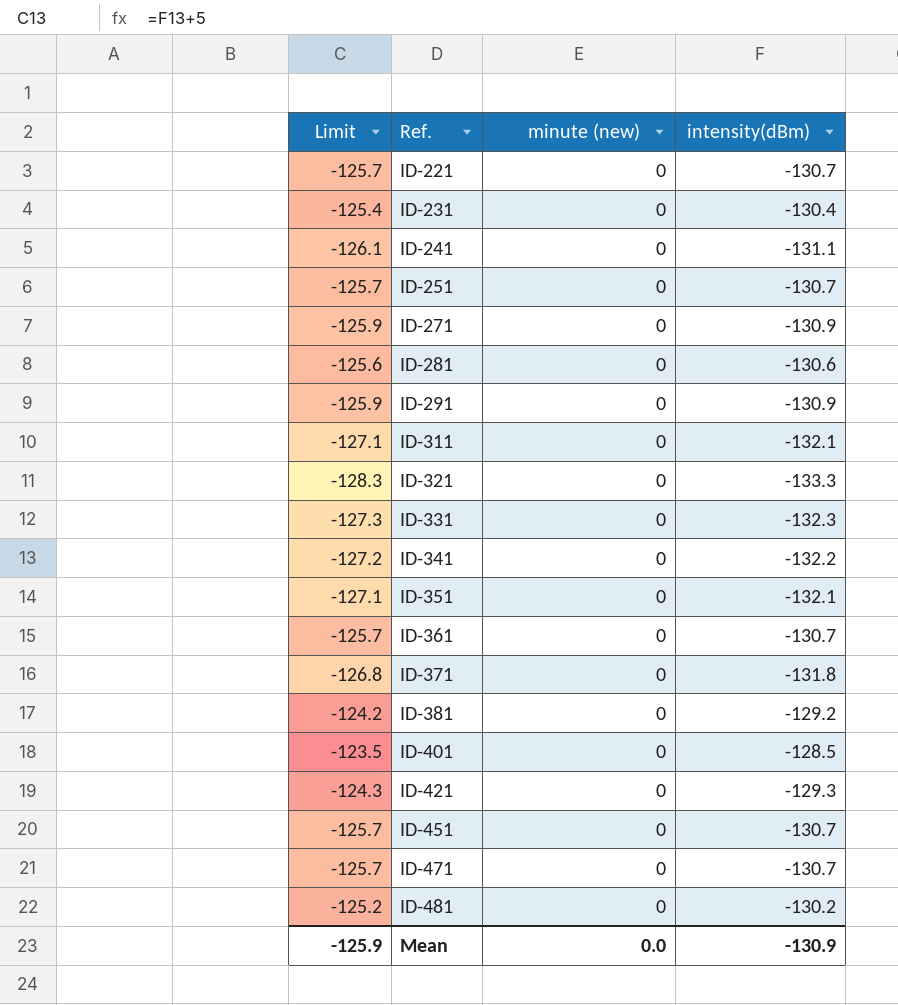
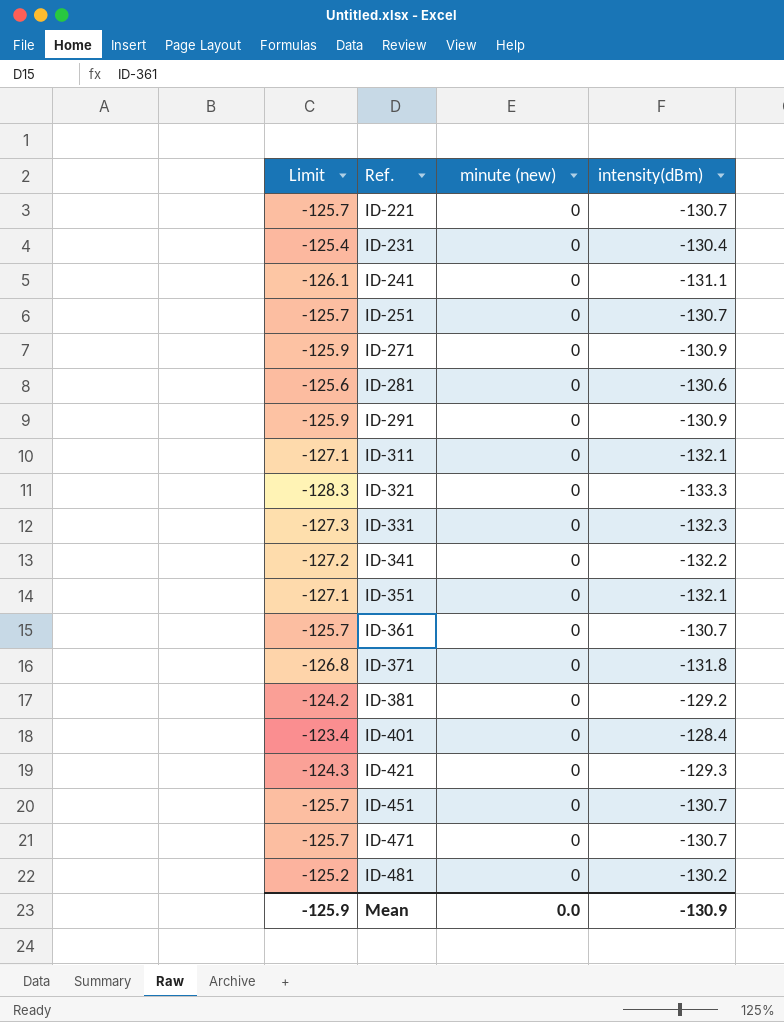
ID-401 | Limit: -123.5 -> -123.4
ID-401 | intensity(dBm): -128.5 -> -128.4

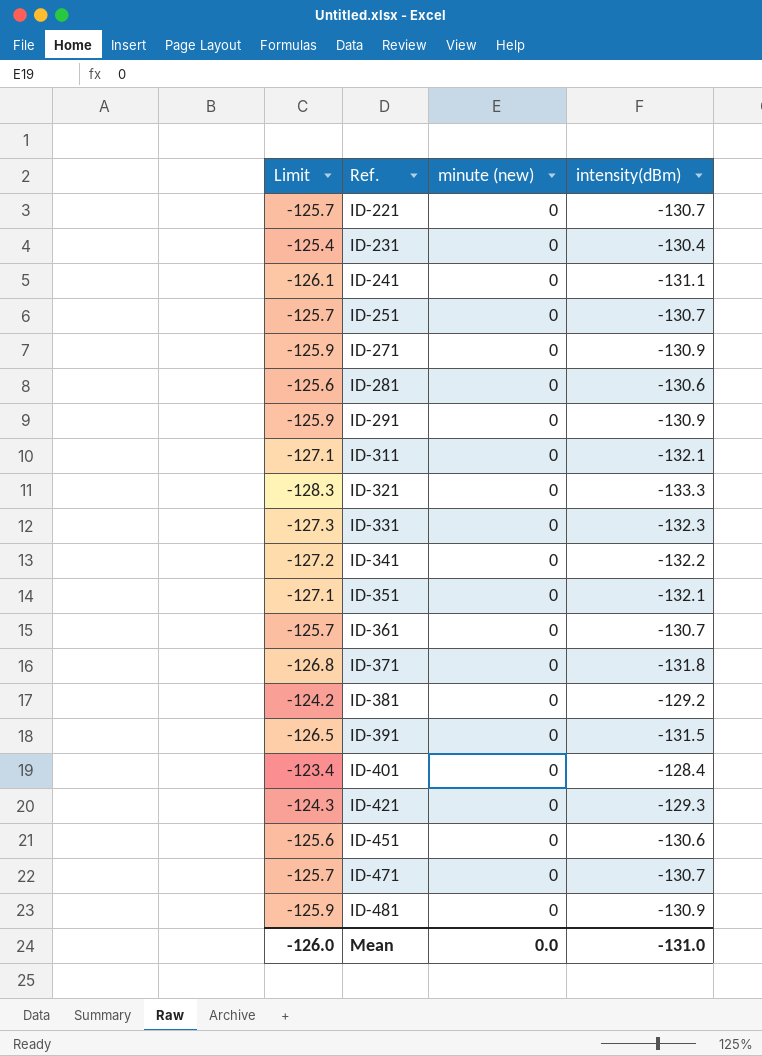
row ID-391: none -> -126.5 | 0 | -131.5
ID-451 | Limit: -125.7 -> -125.6
ID-451 | intensity(dBm): -130.7 -> -130.6
ID-481 | Limit: -125.2 -> -125.9
ID-481 | intensity(dBm): -130.2 -> -130.9
Mean | Limit: -125.9 -> -126.0
Mean | intensity(dBm): -130.9 -> -131.0

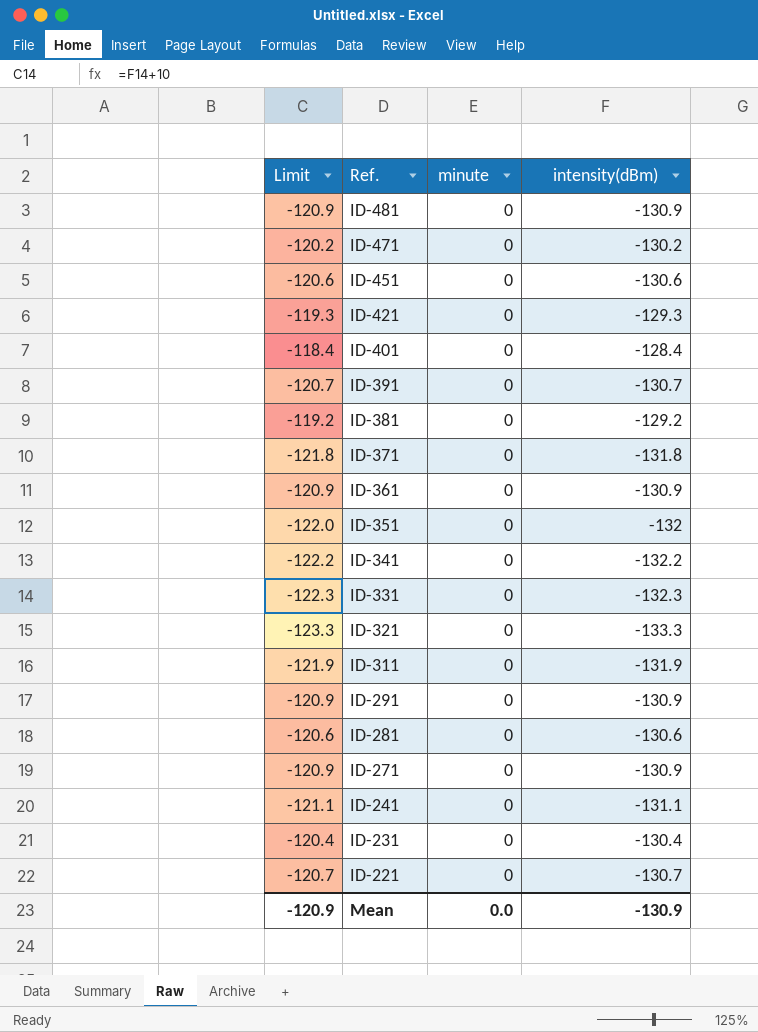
row order: Ref. ascending -> Ref. descending
column Limit | formula: [intensity(dBm)] + 5 -> [intensity(dBm)] + 10
column name: minute (new) -> minute
row ID-251: -125.7 | 0 | -130.7 -> none
ID-471 | intensity(dBm): -130.7 -> -130.2
ID-391 | intensity(dBm): -131.5 -> -130.7
ID-361 | intensity(dBm): -130.7 -> -130.9
ID-351 | intensity(dBm): -132.1 -> -132
ID-311 | intensity(dBm): -132.1 -> -131.9
Mean | Limit: -126.0 -> -120.9
Mean | intensity(dBm): -131.0 -> -130.9

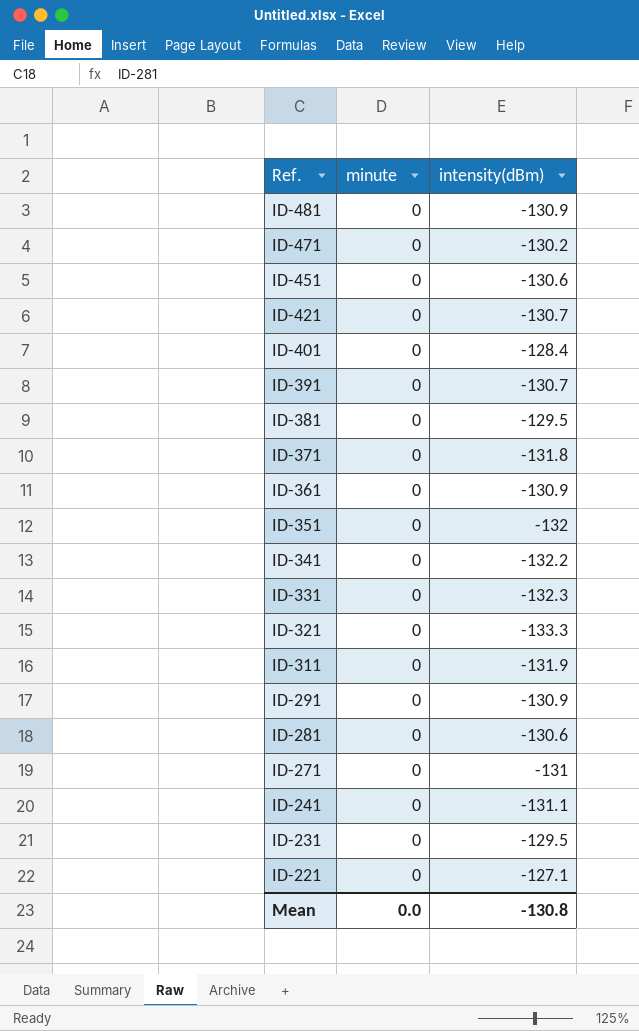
column Limit | formula: [intensity(dBm)] + 10 -> none
ID-421 | intensity(dBm): -129.3 -> -130.7
ID-381 | intensity(dBm): -129.2 -> -129.5
ID-271 | intensity(dBm): -130.9 -> -131
ID-231 | intensity(dBm): -130.4 -> -129.5
ID-221 | intensity(dBm): -130.7 -> -127.1
Mean | intensity(dBm): -130.9 -> -130.8

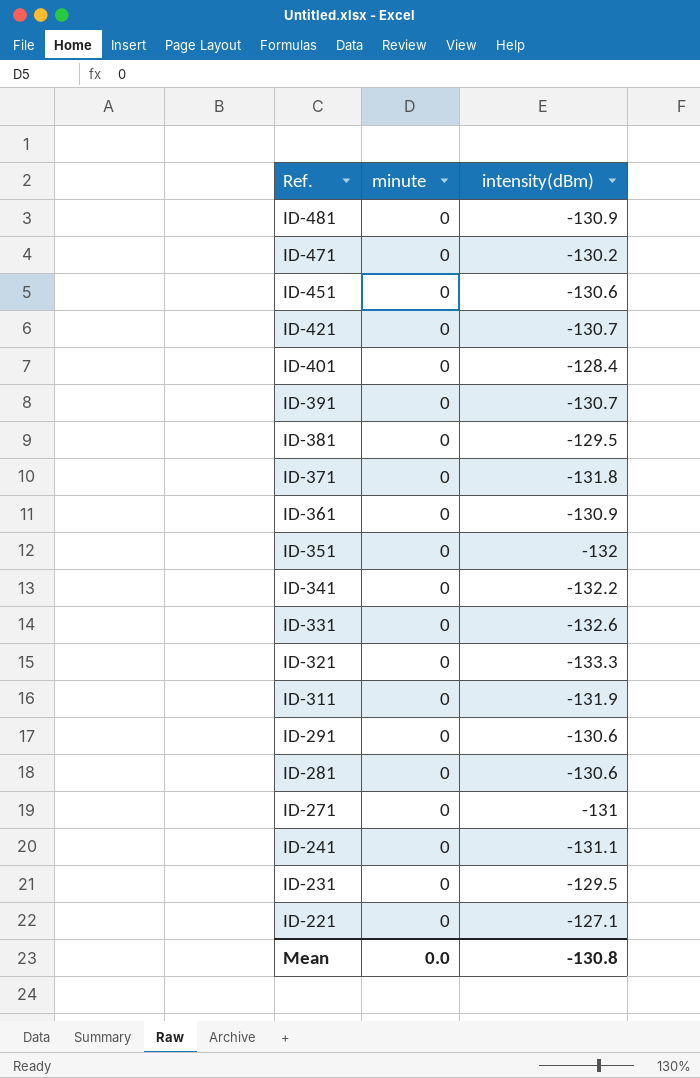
ID-331 | intensity(dBm): -132.3 -> -132.6
ID-291 | intensity(dBm): -130.9 -> -130.6

